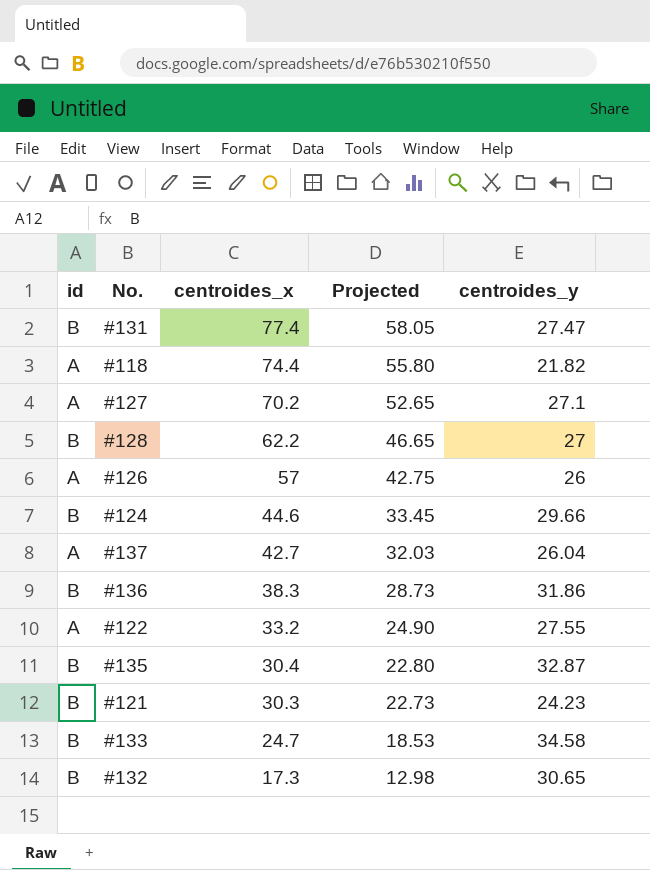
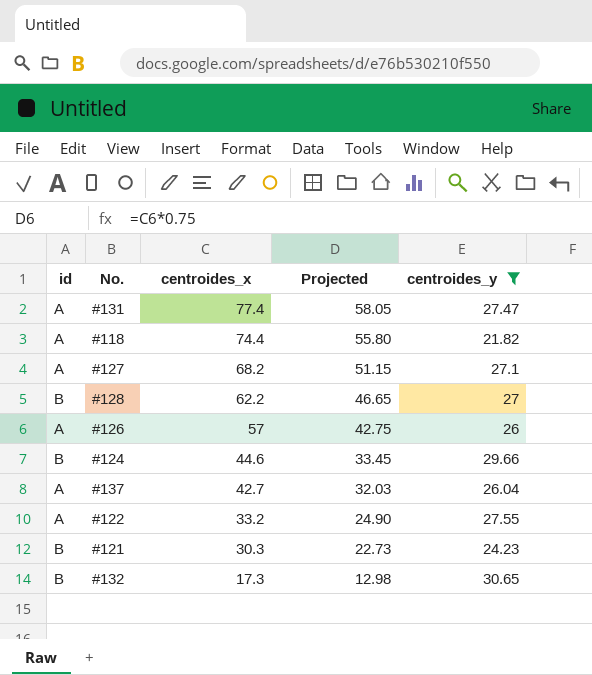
filter: none -> centroides_y <= 30.65
#131 | id: B -> A
#127 | centroides_x: 70.2 -> 68.2
#127 | Projected: 52.65 -> 51.15

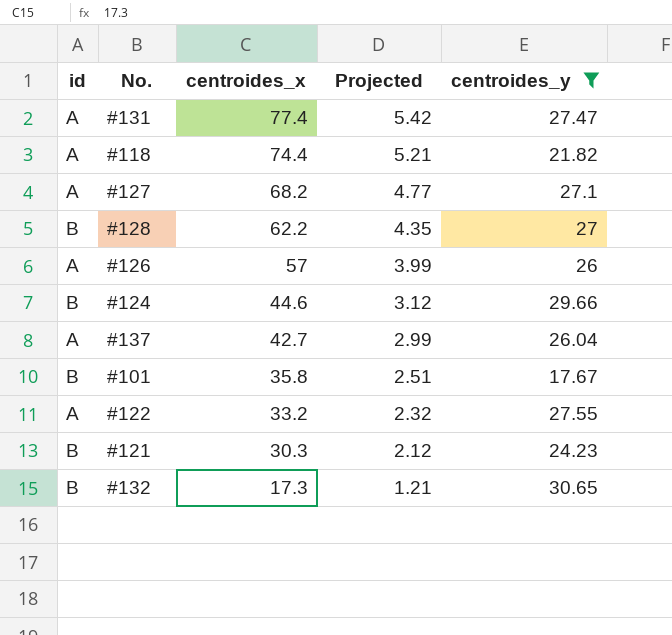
column Projected | formula: [centroides_x] * 0.75 -> [centroides_x] * 0.07
row #101: none -> B | 35.8 | 2.51 | 17.67

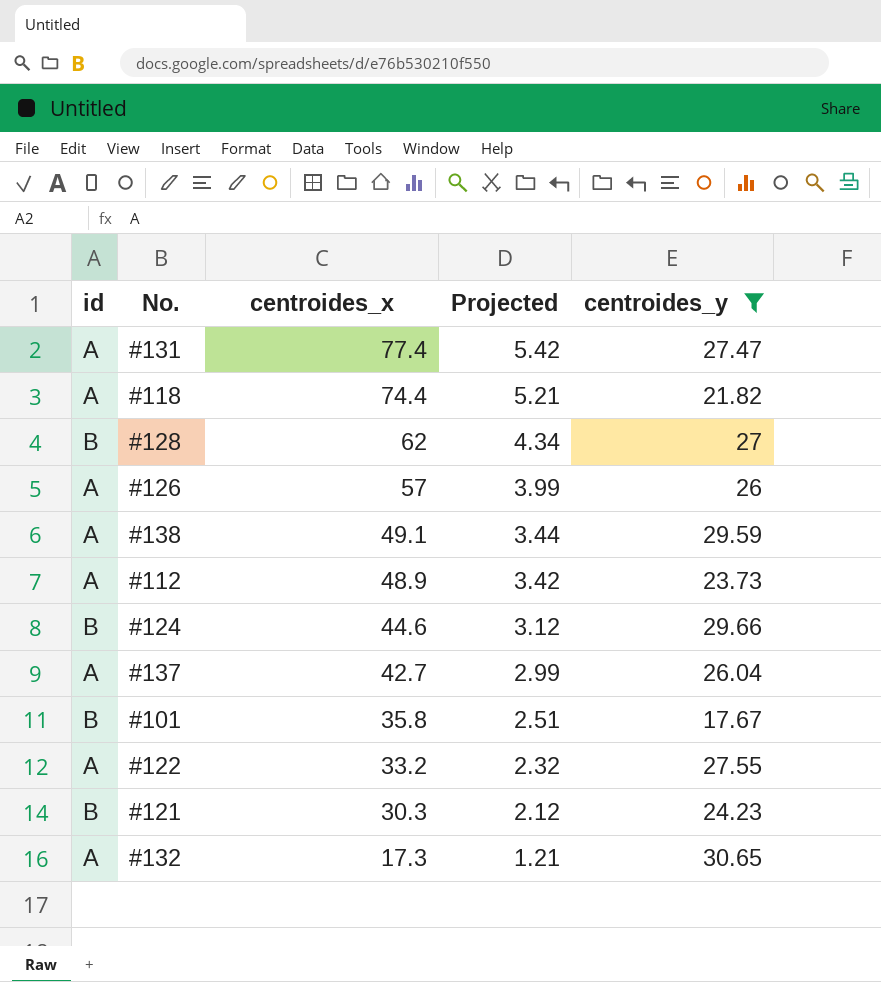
row #127: A | 68.2 | 4.77 | 27.1 -> none
#128 | centroides_x: 62.2 -> 62
#128 | Projected: 4.35 -> 4.34
row #138: none -> A | 49.1 | 3.44 | 29.59
row #112: none -> A | 48.9 | 3.42 | 23.73
#132 | id: B -> A

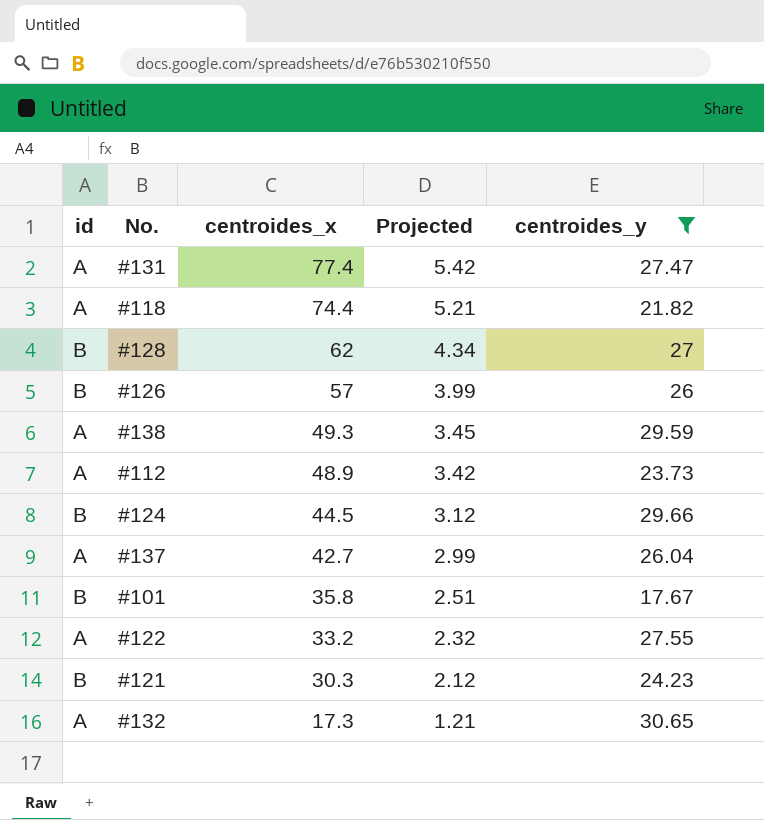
#126 | id: A -> B
#138 | centroides_x: 49.1 -> 49.3
#138 | Projected: 3.44 -> 3.45
#124 | centroides_x: 44.6 -> 44.5

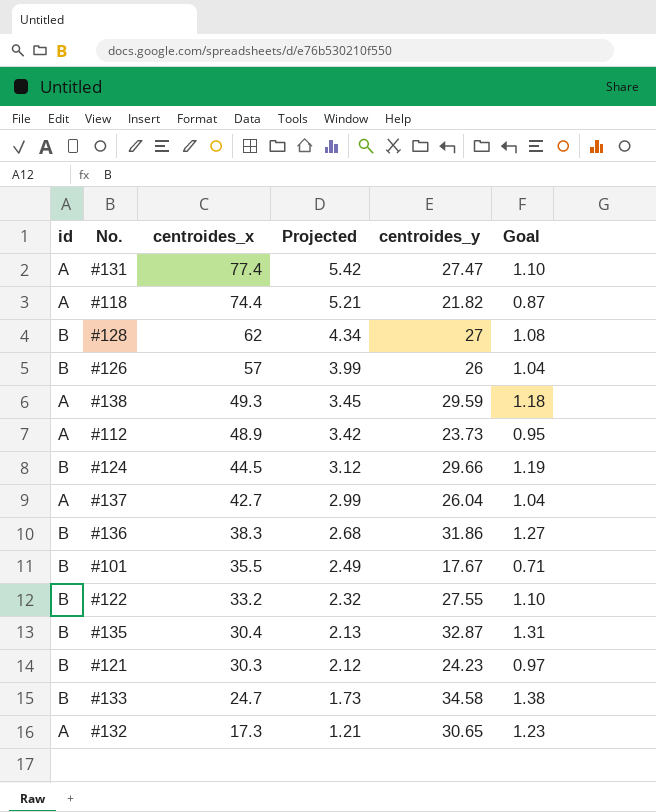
filter: centroides_y <= 30.65 -> none
column Goal | formula: none -> [centroides_y] * 0.04
#101 | centroides_x: 35.8 -> 35.5
#101 | Projected: 2.51 -> 2.49
#122 | id: A -> B

